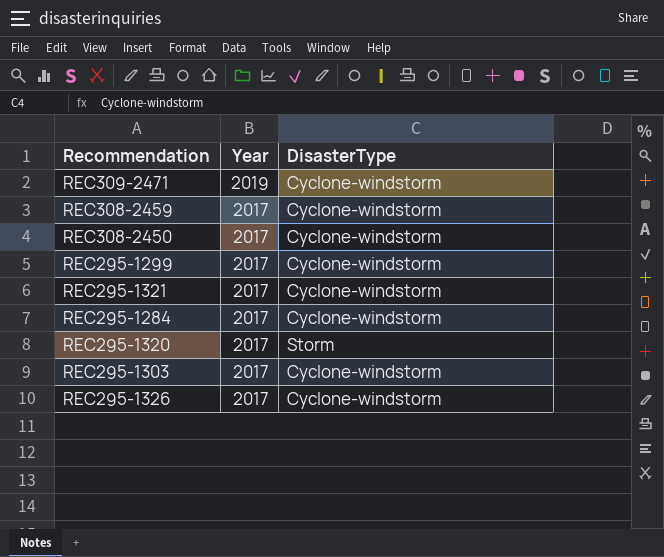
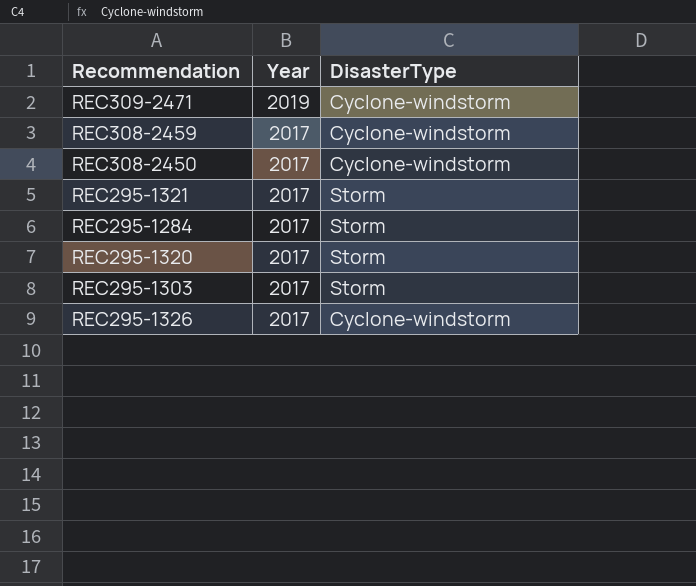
row REC295-1299: 2017 | Cyclone-windstorm -> none
REC295-1321 | DisasterType: Cyclone-windstorm -> Storm
REC295-1284 | DisasterType: Cyclone-windstorm -> Storm
REC295-1303 | DisasterType: Cyclone-windstorm -> Storm

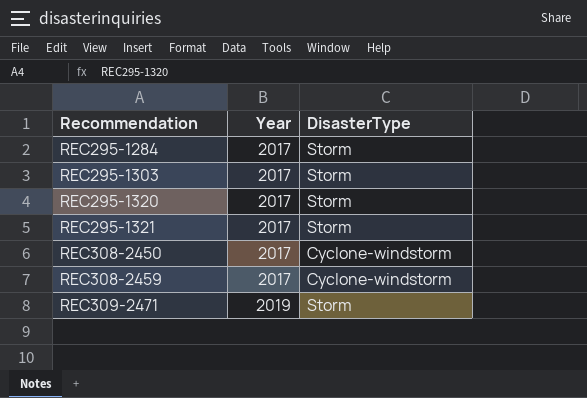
row order: Year descending -> Recommendation ascending
row REC295-1326: 2017 | Cyclone-windstorm -> none
REC309-2471 | DisasterType: Cyclone-windstorm -> Storm

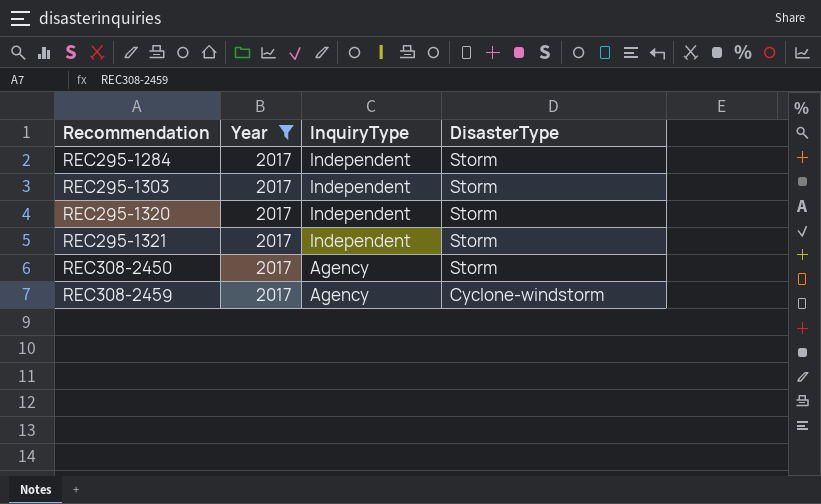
filter: none -> Year = 2017
column InquiryType | position: none -> 3
REC308-2450 | DisasterType: Cyclone-windstorm -> Storm

